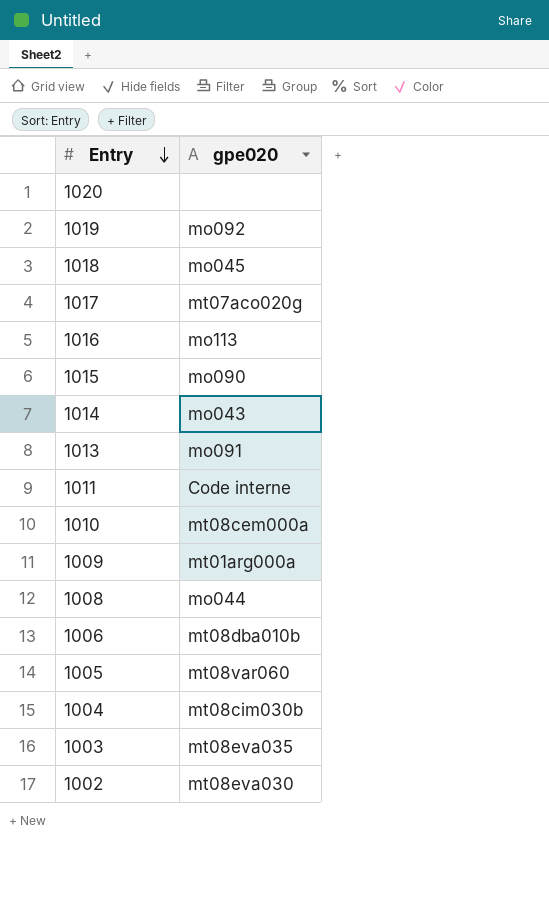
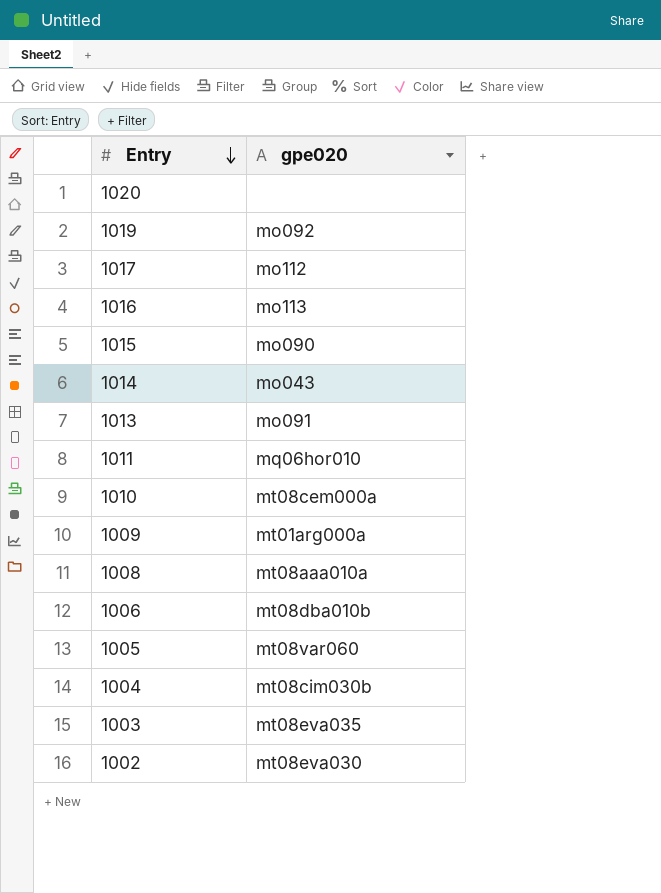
row 1018: mo045 -> none
1017 | gpe020: mt07aco020g -> mo112
1011 | gpe020: Code interne -> mq06hor010
1008 | gpe020: mo044 -> mt08aaa010a

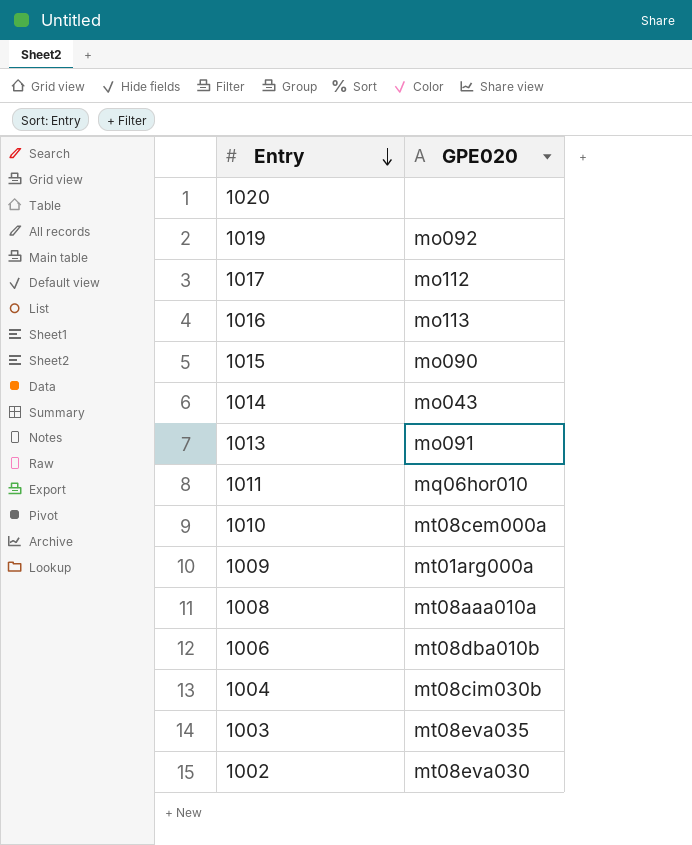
column name: gpe020 -> GPE020
row 1005: mt08var060 -> none

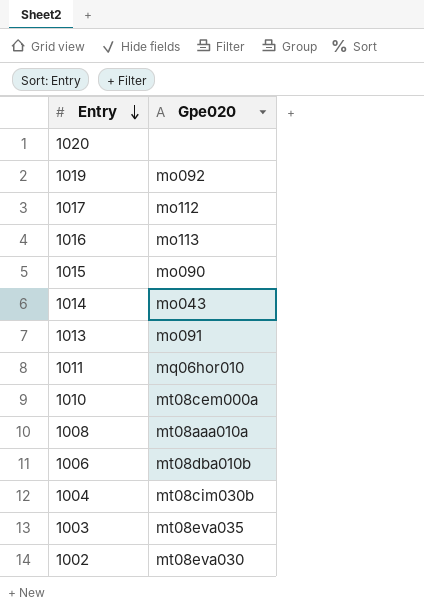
column name: GPE020 -> Gpe020
row 1009: mt01arg000a -> none

